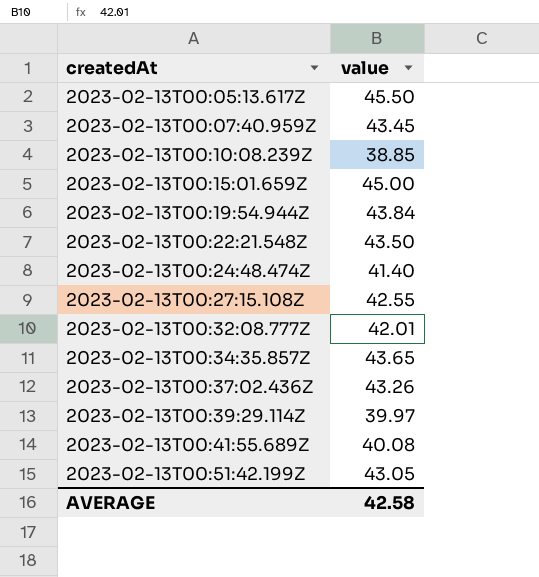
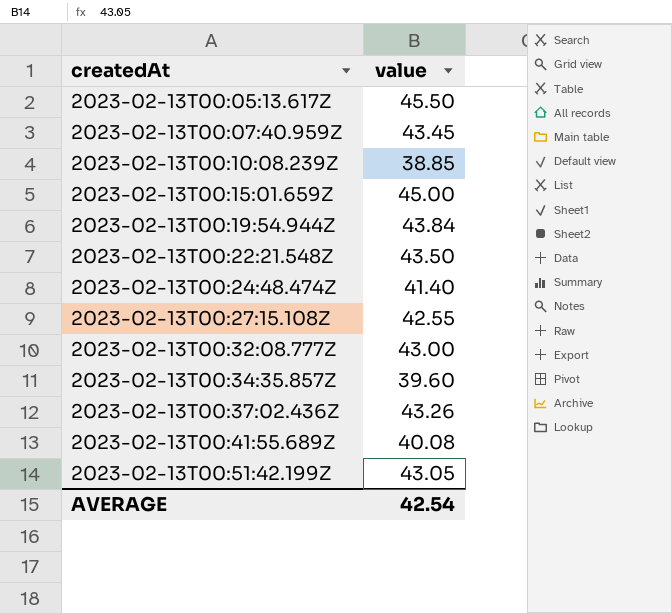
row 2023-02-13T00:39:29.114Z: 39.97 -> none
2023-02-13T00:32:08.777Z | value: 42.01 -> 43.00
2023-02-13T00:34:35.857Z | value: 43.65 -> 39.60
AVERAGE | value: 42.58 -> 42.54

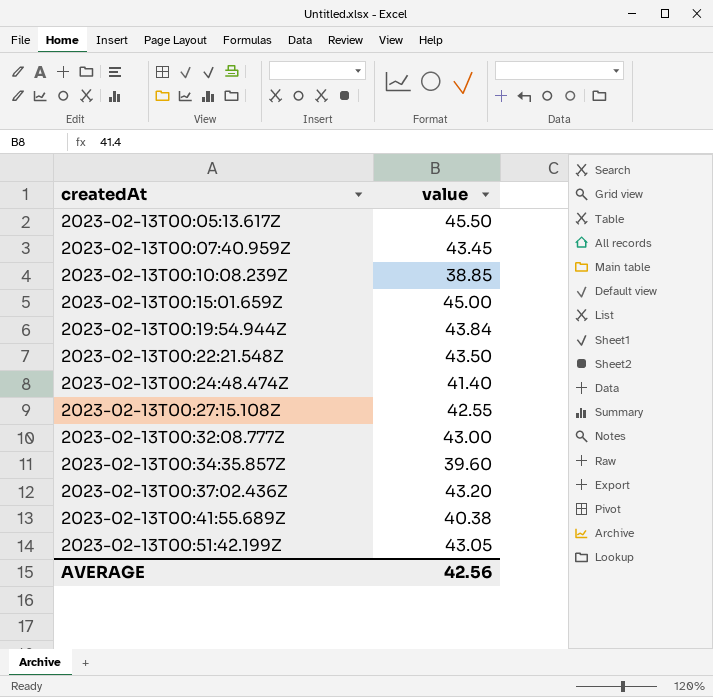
2023-02-13T00:37:02.436Z | value: 43.26 -> 43.20
2023-02-13T00:41:55.689Z | value: 40.08 -> 40.38
AVERAGE | value: 42.54 -> 42.56

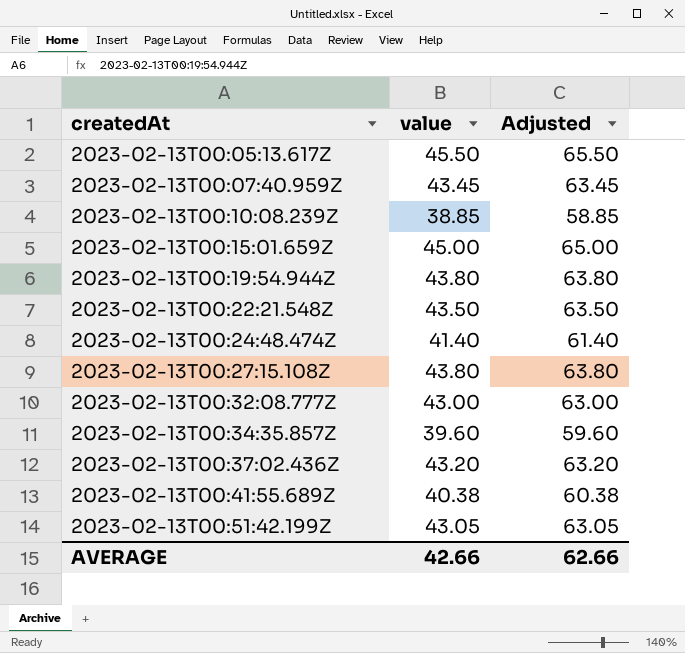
column Adjusted | formula: none -> [value] + 20
2023-02-13T00:19:54.944Z | value: 43.84 -> 43.80
2023-02-13T00:27:15.108Z | value: 42.55 -> 43.80
AVERAGE | value: 42.56 -> 42.66

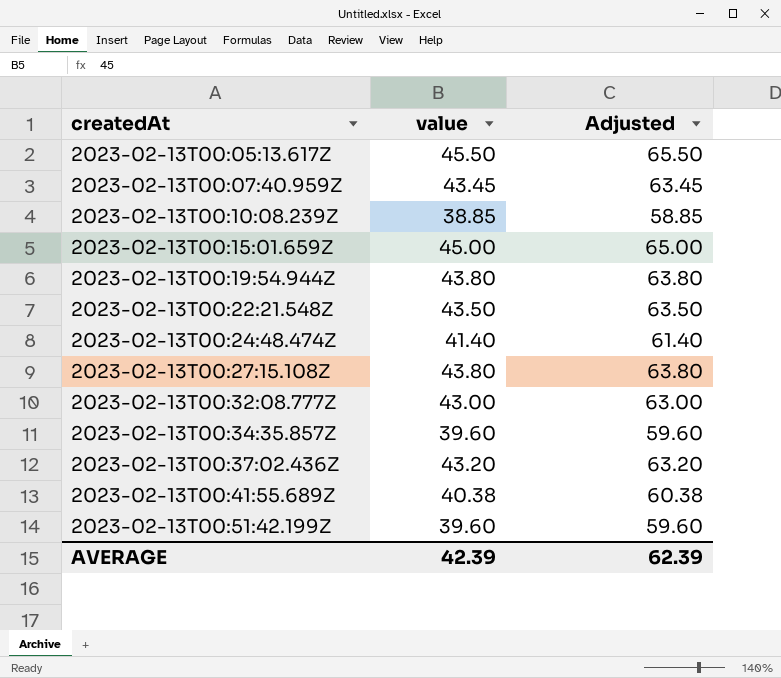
2023-02-13T00:51:42.199Z | value: 43.05 -> 39.60
2023-02-13T00:51:42.199Z | Adjusted: 63.05 -> 59.60
AVERAGE | value: 42.66 -> 42.39
AVERAGE | Adjusted: 62.66 -> 62.39

